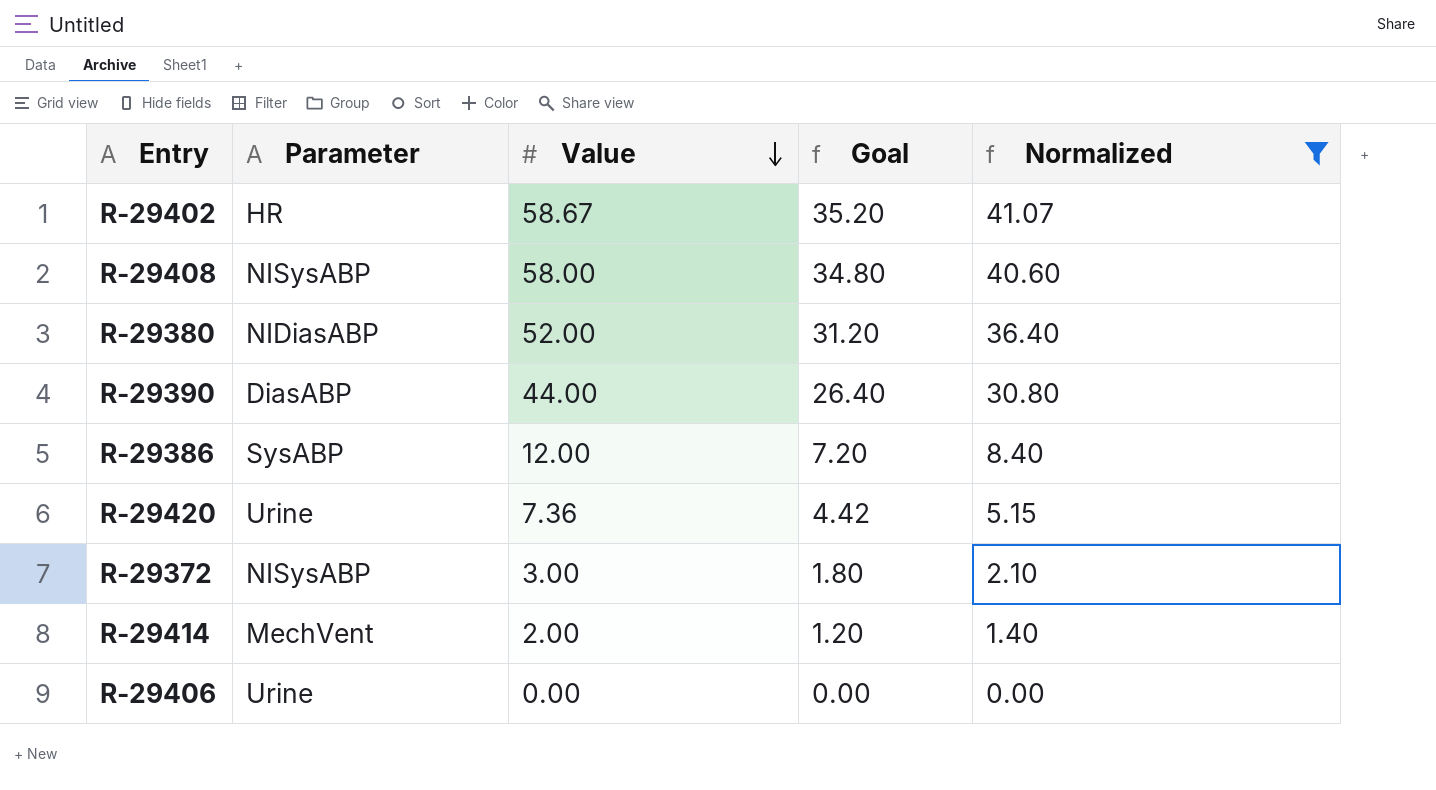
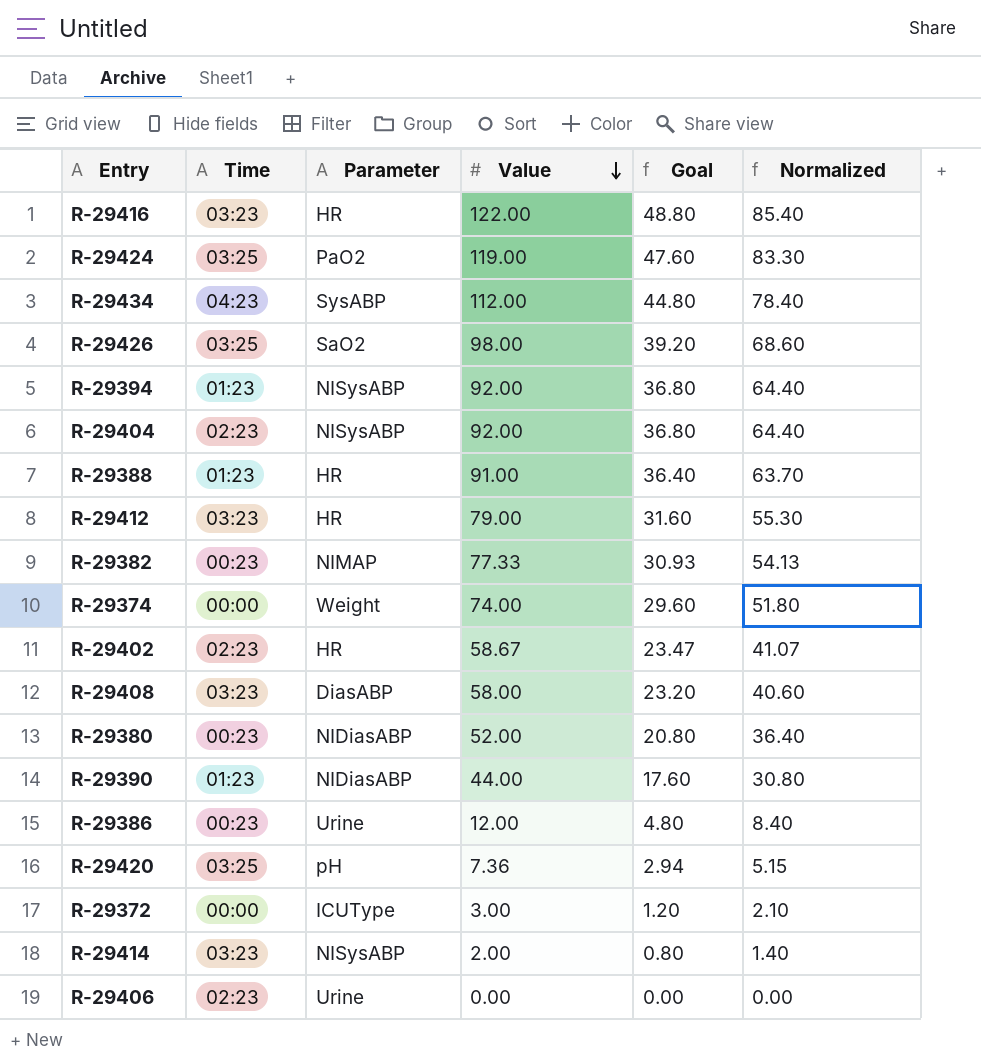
filter: Normalized <= 41.07 -> none
column Time | position: none -> 2
column Goal | formula: [Value] * 0.6 -> [Value] * 0.4
R-29408 | Parameter: NISysABP -> DiasABP
R-29390 | Parameter: DiasABP -> NIDiasABP
R-29386 | Parameter: SysABP -> Urine
R-29420 | Parameter: Urine -> pH
R-29372 | Parameter: NISysABP -> ICUType
R-29414 | Parameter: MechVent -> NISysABP

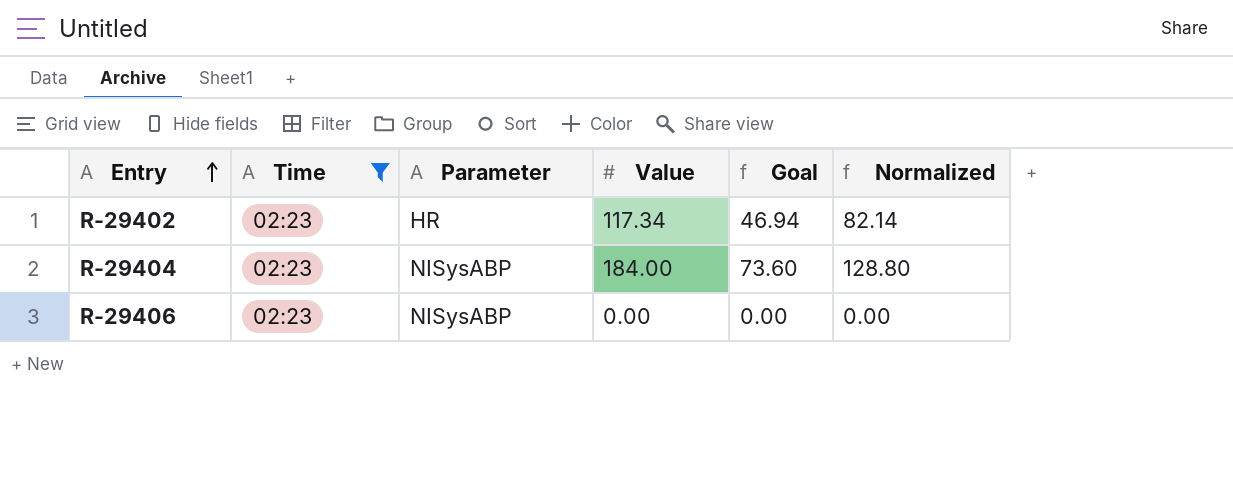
filter: none -> Time = 02:23
row order: Value descending -> Entry ascending
R-29402 | Value: 58.67 -> 117.34
R-29402 | Goal: 23.47 -> 46.94
R-29402 | Normalized: 41.07 -> 82.14
R-29404 | Value: 92.00 -> 184.00
R-29404 | Goal: 36.80 -> 73.60
R-29404 | Normalized: 64.40 -> 128.80
R-29406 | Parameter: Urine -> NISysABP

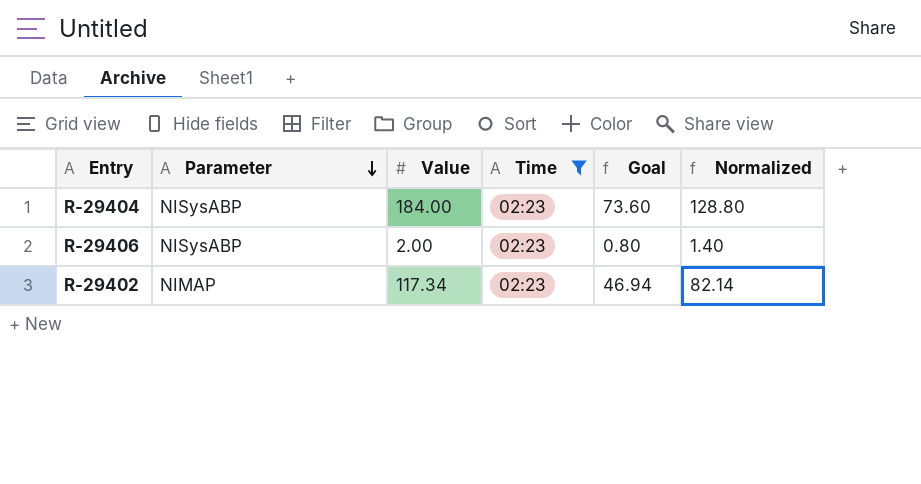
row order: Entry ascending -> Parameter descending
column Time | position: 2 -> 4
R-29406 | Value: 0.00 -> 2.00
R-29406 | Goal: 0.00 -> 0.80
R-29406 | Normalized: 0.00 -> 1.40
R-29402 | Parameter: HR -> NIMAP

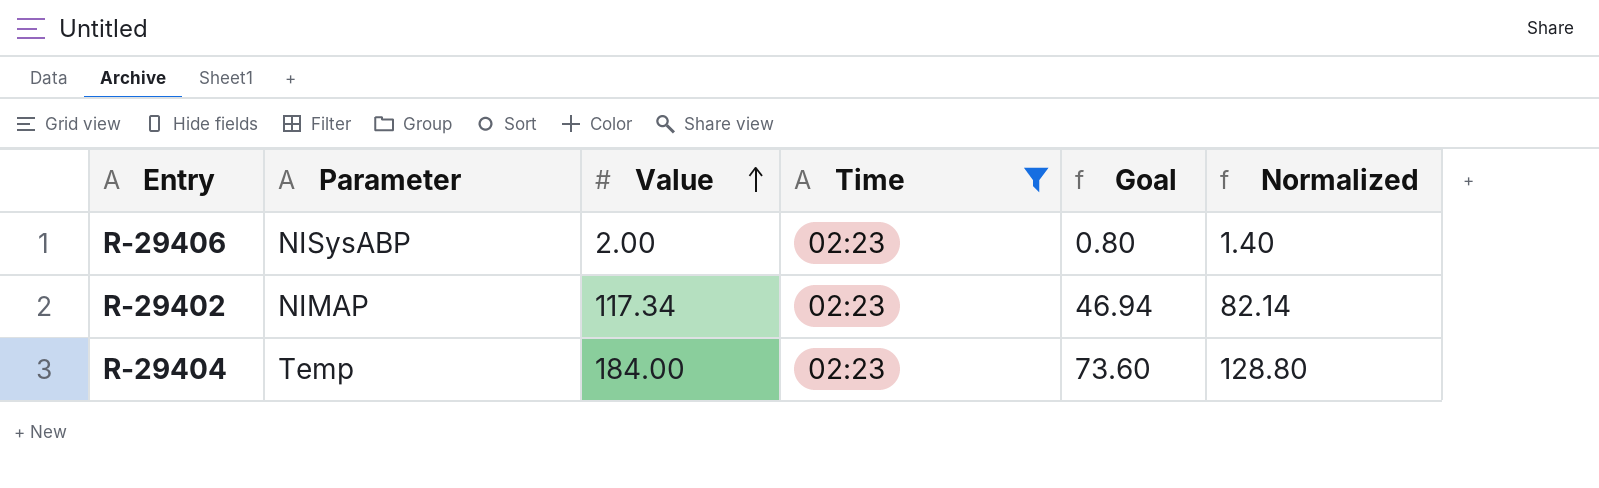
row order: Parameter descending -> Value ascending
R-29404 | Parameter: NISysABP -> Temp

